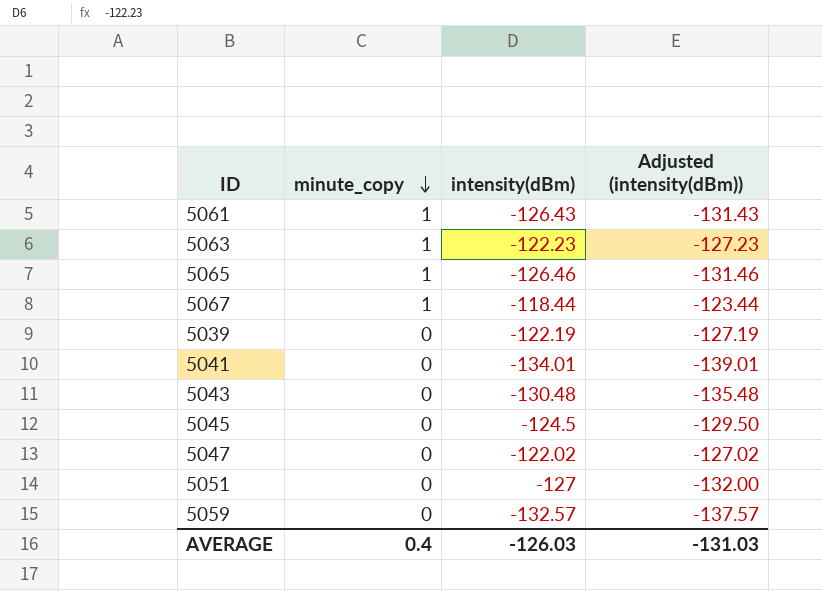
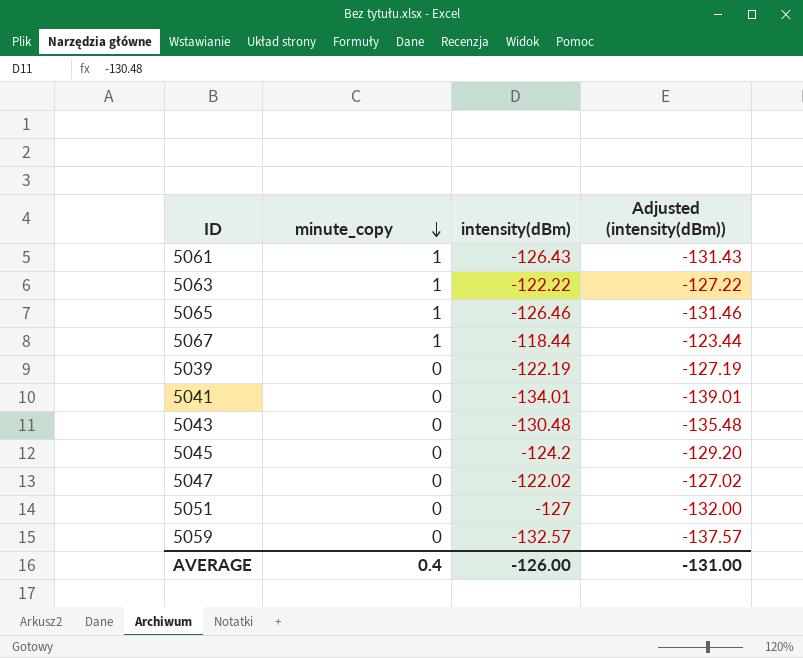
5063 | intensity(dBm): -122.23 -> -122.22
5063 | Adjusted (intensity(dBm)): -127.23 -> -127.22
5045 | intensity(dBm): -124.5 -> -124.2
5045 | Adjusted (intensity(dBm)): -129.50 -> -129.20
AVERAGE | intensity(dBm): -126.03 -> -126.00
AVERAGE | Adjusted (intensity(dBm)): -131.03 -> -131.00

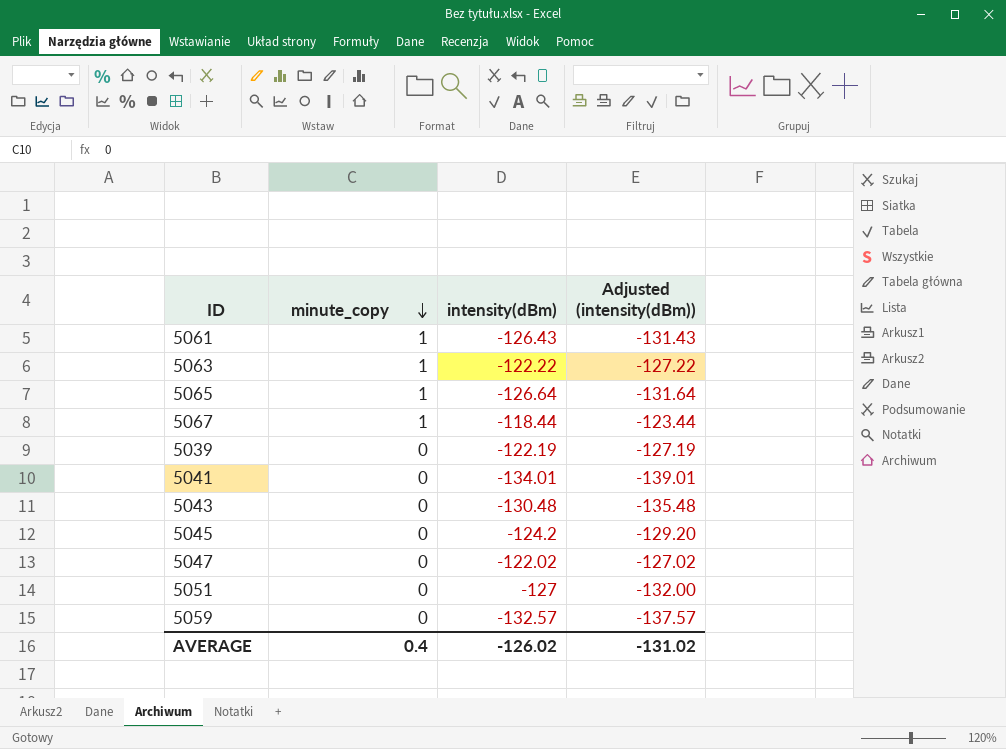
5065 | intensity(dBm): -126.46 -> -126.64
5065 | Adjusted (intensity(dBm)): -131.46 -> -131.64
AVERAGE | intensity(dBm): -126.00 -> -126.02
AVERAGE | Adjusted (intensity(dBm)): -131.00 -> -131.02

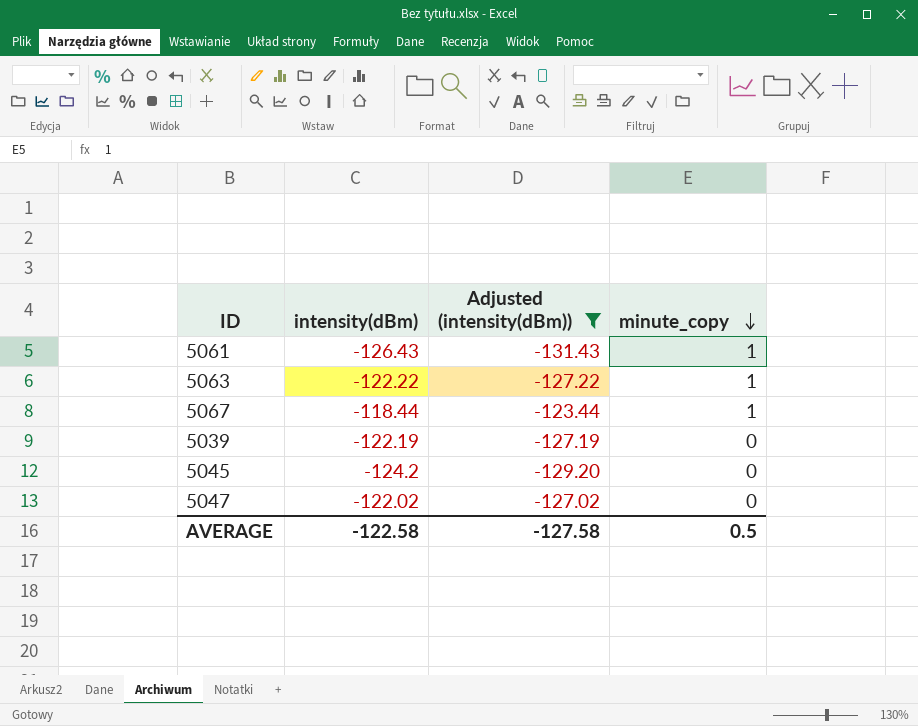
filter: none -> Adjusted (intensity(dBm)) >= -131.43
column minute_copy | position: 2 -> 4
AVERAGE | intensity(dBm): -126.02 -> -122.58
AVERAGE | Adjusted (intensity(dBm)): -131.02 -> -127.58
AVERAGE | minute_copy: 0.4 -> 0.5

